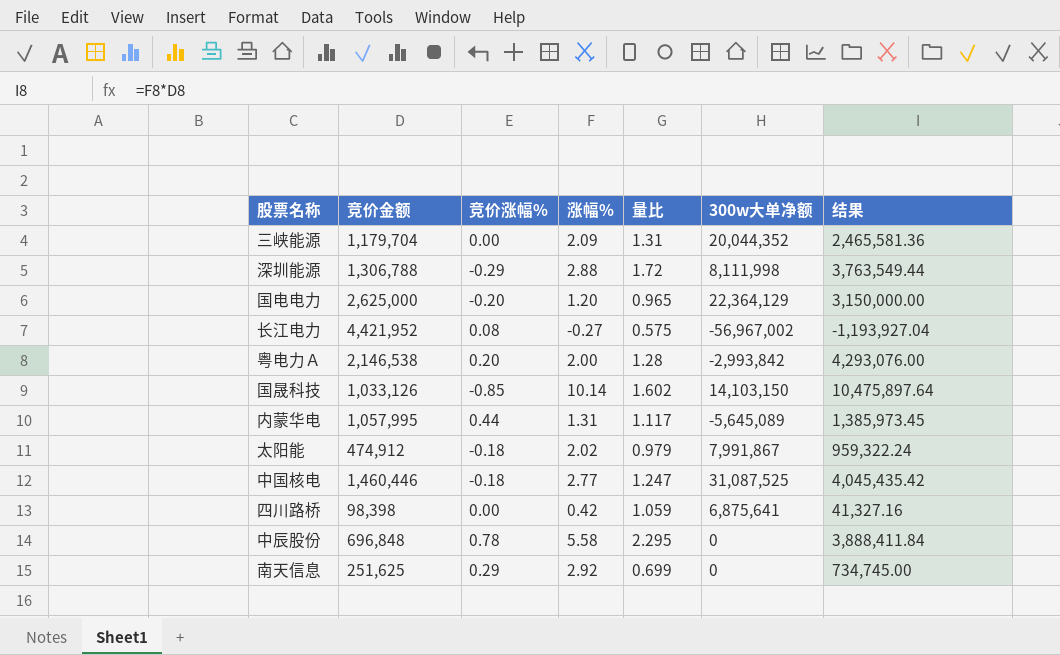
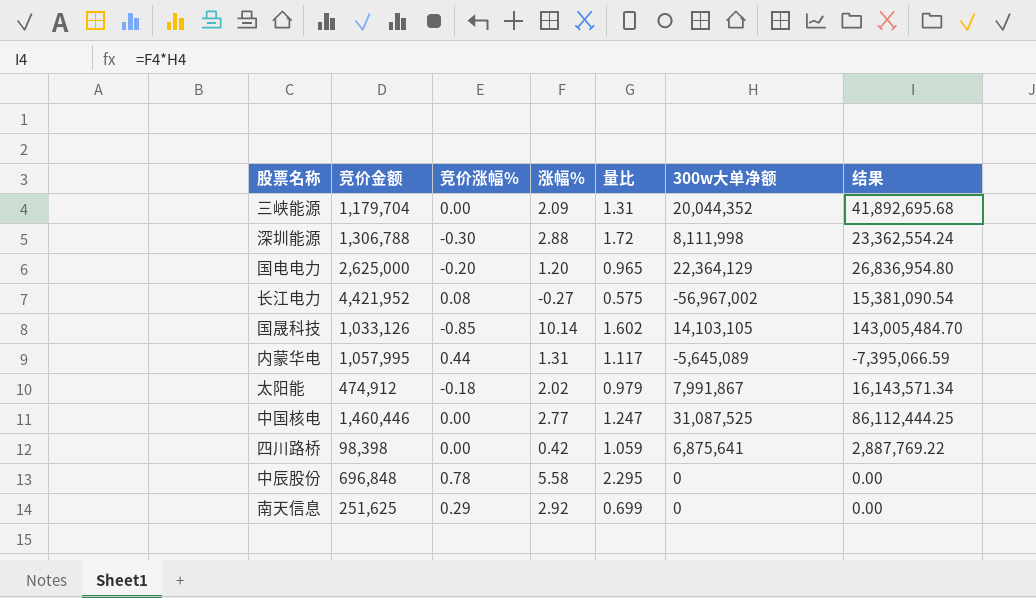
column 结果 | formula: [竞价金额] * [涨幅%] -> [涨幅%] * [300w大单净额]
row 粤电力Ａ: 2,146,538 | 0.20 | 2.00 | 1.28 | -2,993,842 | 4,293,076.00 -> none
深圳能源 | 竞价涨幅%: -0.29 -> -0.30
国晟科技 | 300w大单净额: 14,103,150 -> 14,103,105
中国核电 | 竞价涨幅%: -0.18 -> 0.00

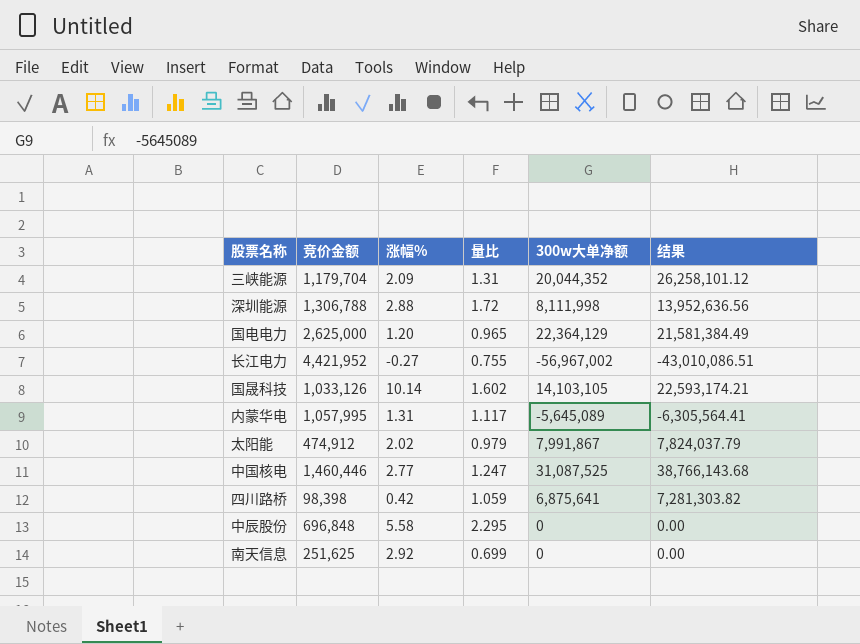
column 竞价涨幅% | position: 3 -> none
column 结果 | formula: [涨幅%] * [300w大单净额] -> [量比] * [300w大单净额]
长江电力 | 量比: 0.575 -> 0.755

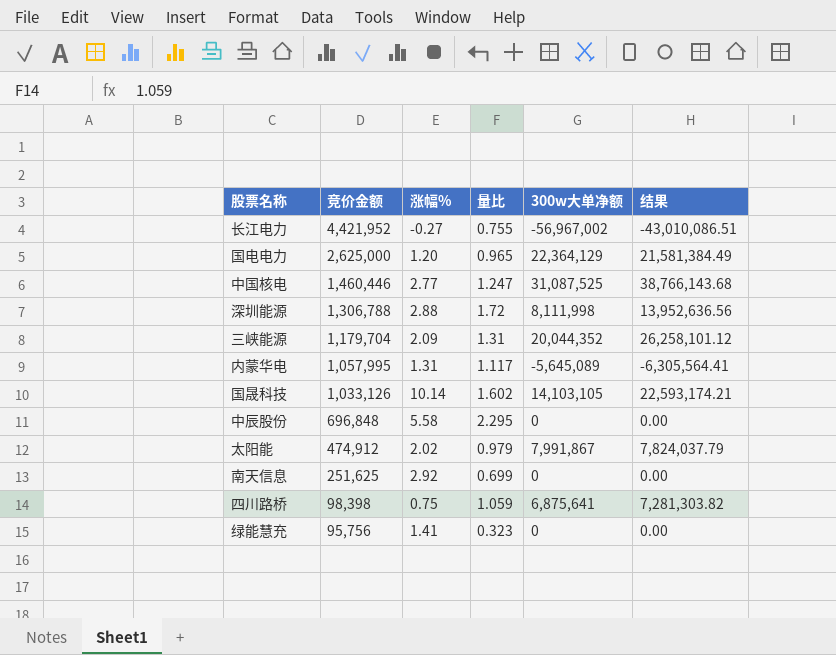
row order: none -> 竞价金额 descending
四川路桥 | 涨幅%: 0.42 -> 0.75
row 绿能慧充: none -> 95,756 | 1.41 | 0.323 | 0 | 0.00

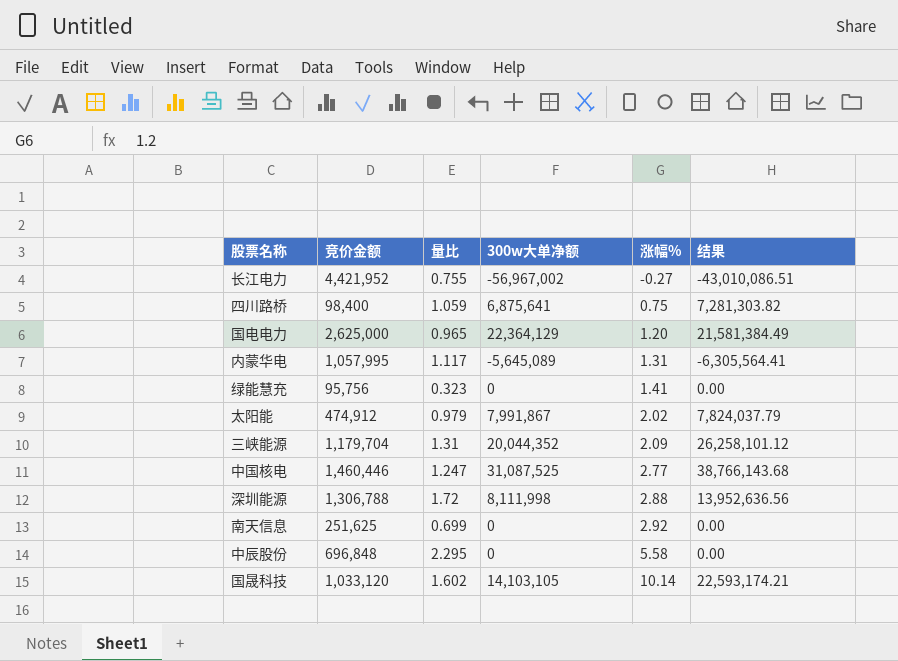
row order: 竞价金额 descending -> 涨幅% ascending
column 涨幅% | position: 3 -> 5
四川路桥 | 竞价金额: 98,398 -> 98,400
国晟科技 | 竞价金额: 1,033,126 -> 1,033,120

